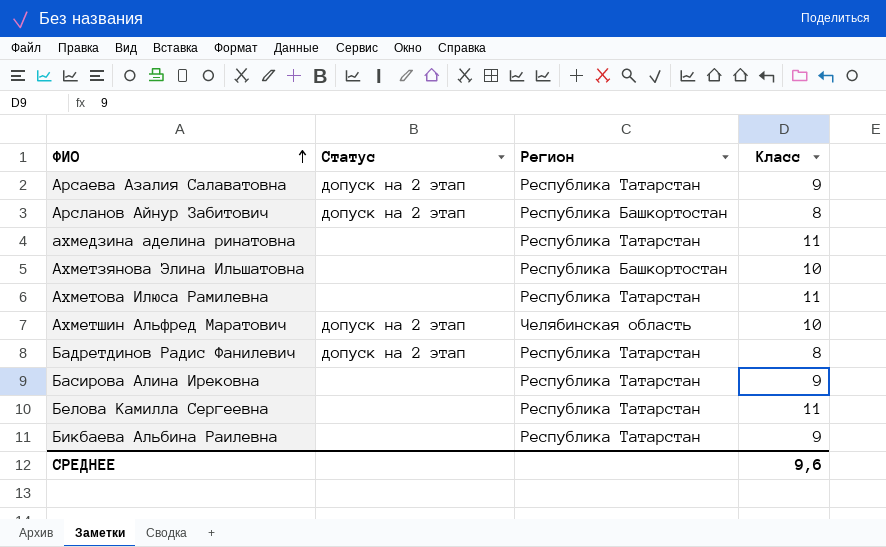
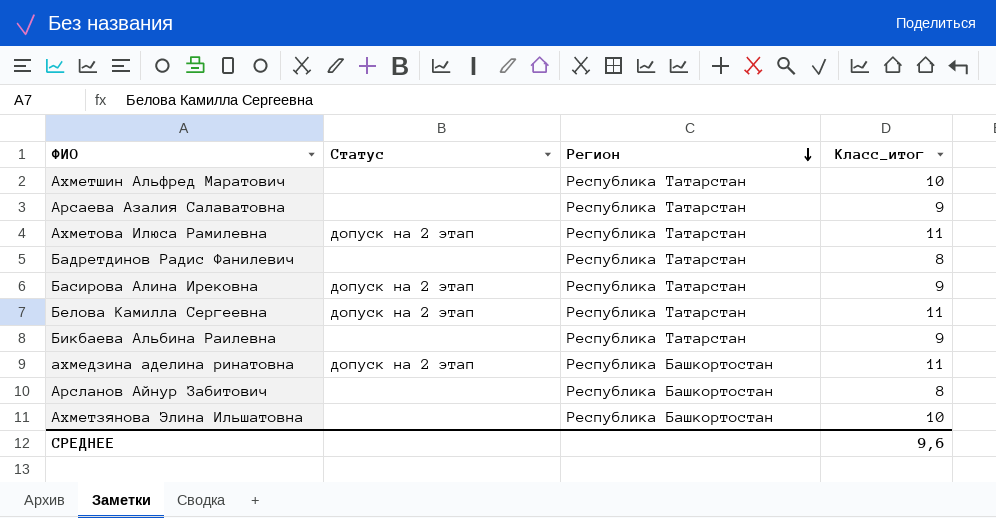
row order: ФИО ascending -> Регион descending
column name: Класс -> Класс_итог
Ахметшин Альфред Маратович | Статус: допуск на 2 этап -> none
Ахметшин Альфред Маратович | Регион: Челябинская область -> Республика Татарстан
Арсаева Азалия Салаватовна | Статус: допуск на 2 этап -> none
Ахметова Илюса Рамилевна | Статус: none -> допуск на 2 этап
Бадретдинов Радис Фанилевич | Статус: допуск на 2 этап -> none
Басирова Алина Ирековна | Статус: none -> допуск на 2 этап
Белова Камилла Сергеевна | Статус: none -> допуск на 2 этап
ахмедзина аделина ринатовна | Статус: none -> допуск на 2 этап
ахмедзина аделина ринатовна | Регион: Республика Татарстан -> Республика Башкортостан
Арсланов Айнур Забитович | Статус: допуск на 2 этап -> none

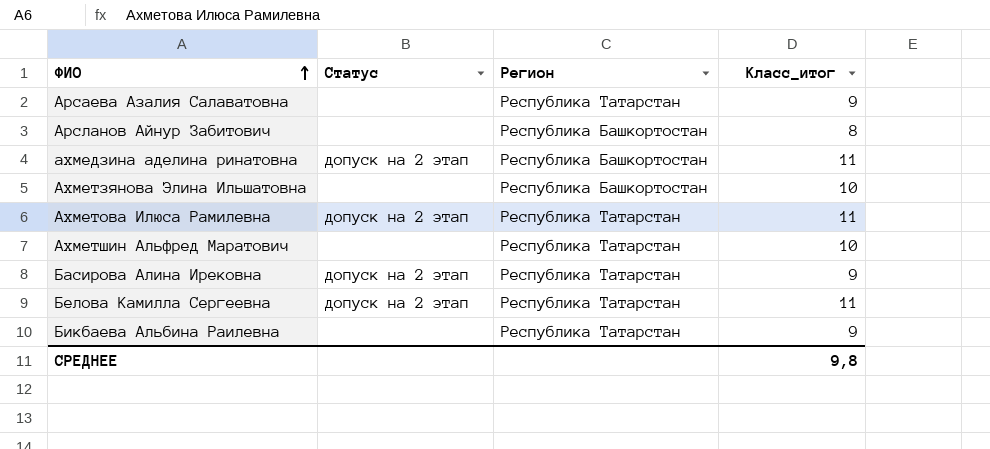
row order: Регион descending -> ФИО ascending
row Бадретдинов Радис Фанилевич: none | Республика Татарстан | 8 -> none
СРЕДНЕЕ | Класс_итог: 9,6 -> 9,8

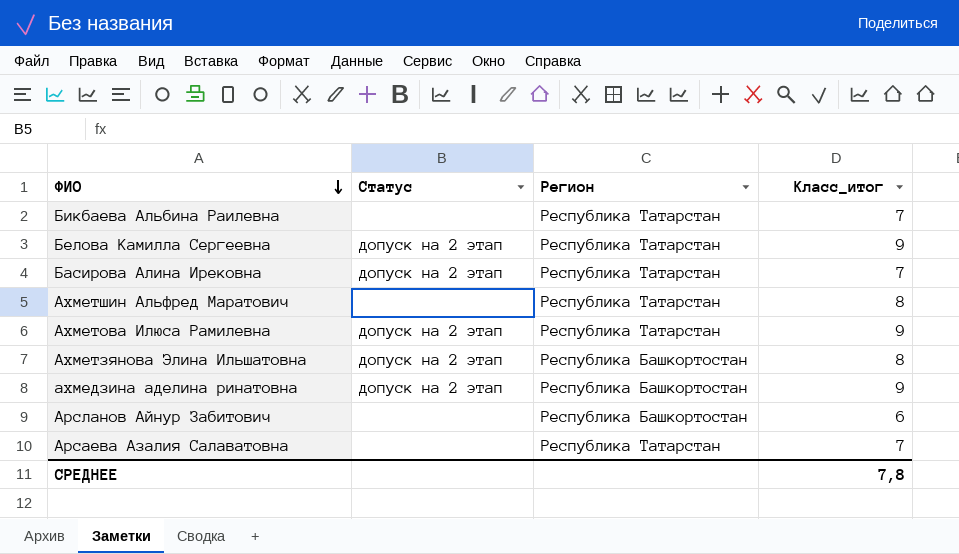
row order: ФИО ascending -> ФИО descending
Бикбаева Альбина Раилевна | Класс_итог: 9 -> 7
Белова Камилла Сергеевна | Класс_итог: 11 -> 9
Басирова Алина Ирековна | Класс_итог: 9 -> 7
Ахметшин Альфред Маратович | Класс_итог: 10 -> 8
Ахметова Илюса Рамилевна | Класс_итог: 11 -> 9
Ахметзянова Элина Ильшатовна | Статус: none -> допуск на 2 этап
Ахметзянова Элина Ильшатовна | Класс_итог: 10 -> 8
ахмедзина аделина ринатовна | Класс_итог: 11 -> 9
Арсланов Айнур Забитович | Класс_итог: 8 -> 6
Арсаева Азалия Салаватовна | Класс_итог: 9 -> 7
СРЕДНЕЕ | Класс_итог: 9,8 -> 7,8

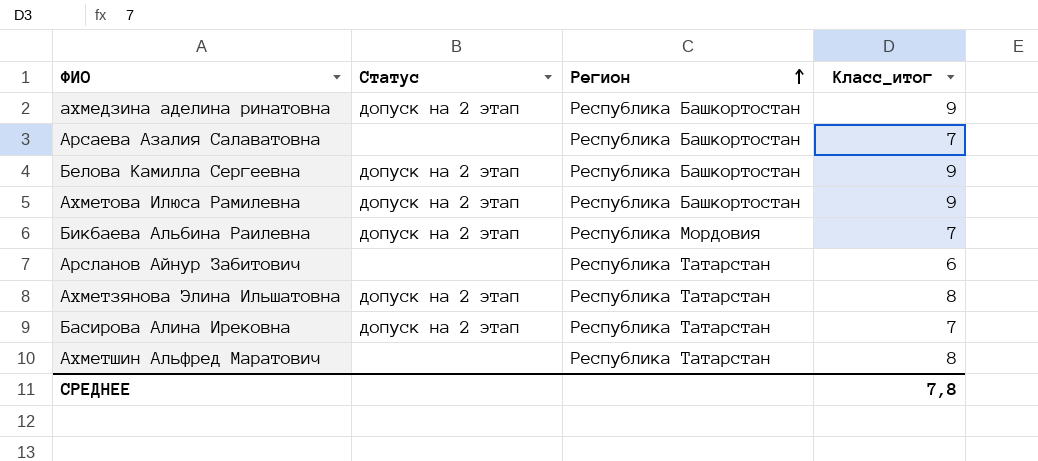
row order: ФИО descending -> Регион ascending
Арсаева Азалия Салаватовна | Регион: Республика Татарстан -> Республика Башкортостан
Белова Камилла Сергеевна | Регион: Республика Татарстан -> Республика Башкортостан
Ахметова Илюса Рамилевна | Регион: Республика Татарстан -> Республика Башкортостан
Бикбаева Альбина Раилевна | Статус: none -> допуск на 2 этап
Бикбаева Альбина Раилевна | Регион: Республика Татарстан -> Республика Мордовия
Арсланов Айнур Забитович | Регион: Республика Башкортостан -> Республика Татарстан
Ахметзянова Элина Ильшатовна | Регион: Республика Башкортостан -> Республика Татарстан

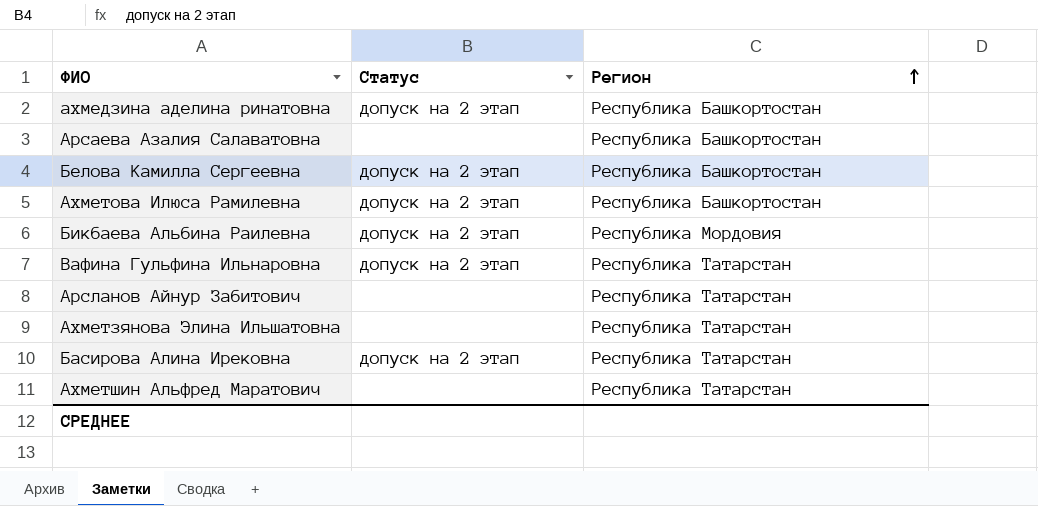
column Класс_итог | position: 4 -> none
row Вафина Гульфина Ильнаровна: none -> допуск на 2 этап | Республика Татарстан
Ахметзянова Элина Ильшатовна | Статус: допуск на 2 этап -> none

